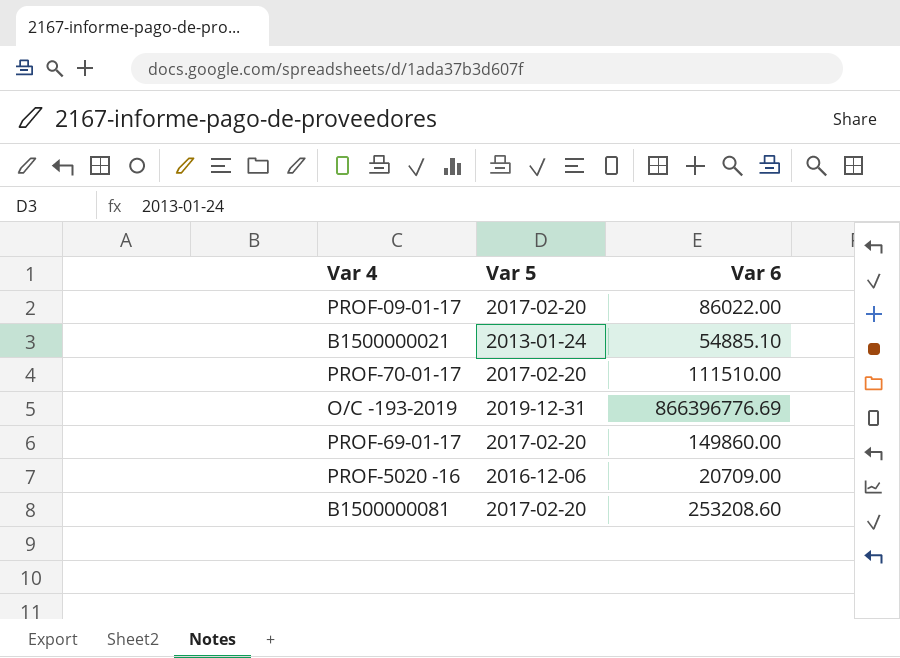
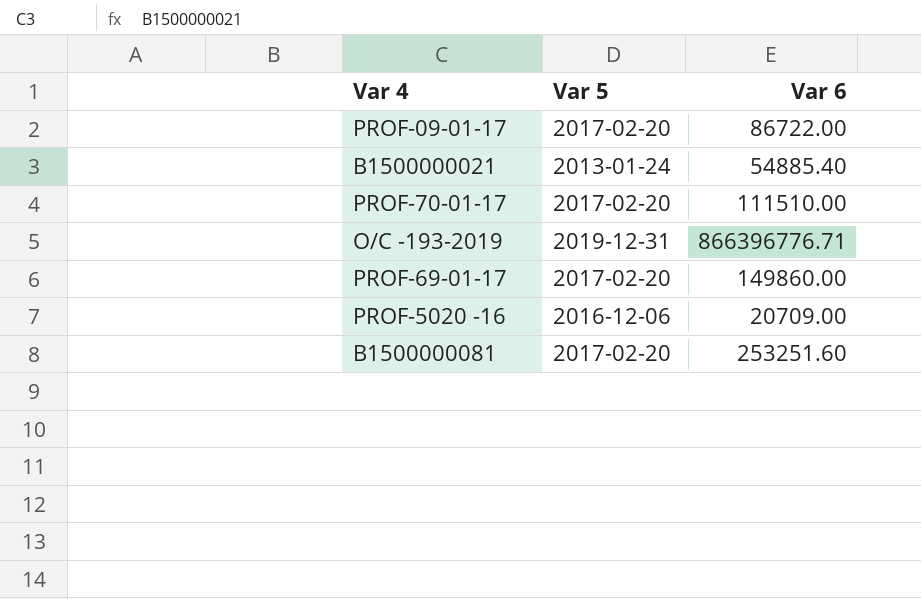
PROF-09-01-17 | Var 6: 86022.00 -> 86722.00
B1500000021 | Var 6: 54885.10 -> 54885.40
O/C -193-2019 | Var 6: 866396776.69 -> 866396776.71
B1500000081 | Var 6: 253208.60 -> 253251.60

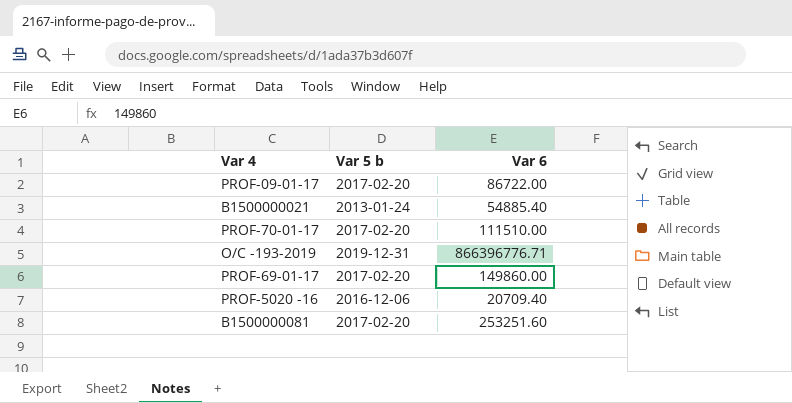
column name: Var 5 -> Var 5 b
PROF-5020 -16 | Var 6: 20709.00 -> 20709.40

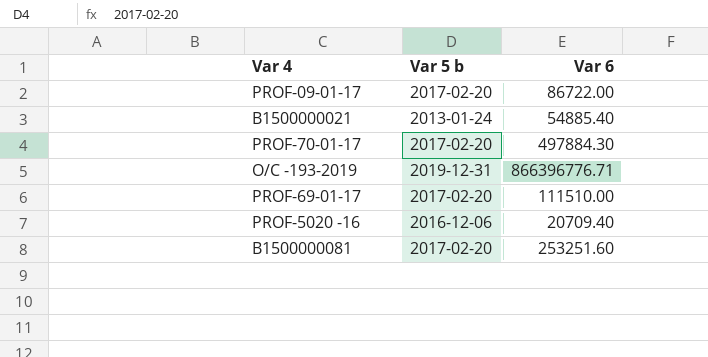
PROF-70-01-17 | Var 6: 111510.00 -> 497884.30
PROF-69-01-17 | Var 6: 149860.00 -> 111510.00

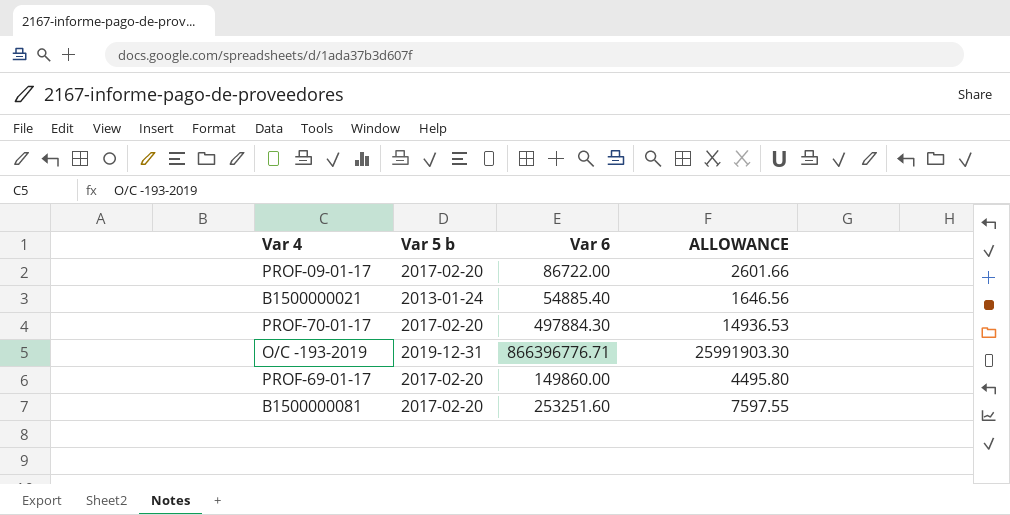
column ALLOWANCE | formula: none -> [Var 6] * 0.03
row PROF-5020 -16: 2016-12-06 | 20709.40 -> none
PROF-69-01-17 | Var 6: 111510.00 -> 149860.00

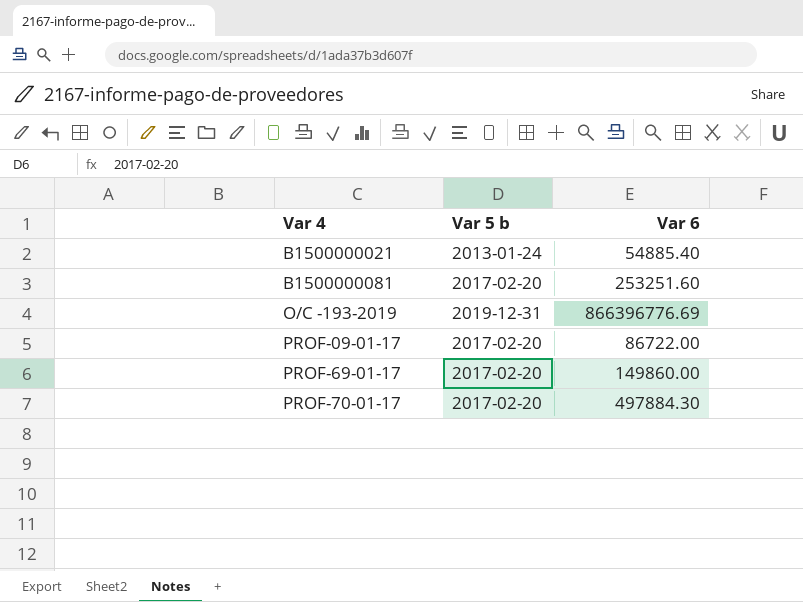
row order: none -> Var 4 ascending
column ALLOWANCE | formula: [Var 6] * 0.03 -> none
O/C -193-2019 | Var 6: 866396776.71 -> 866396776.69

